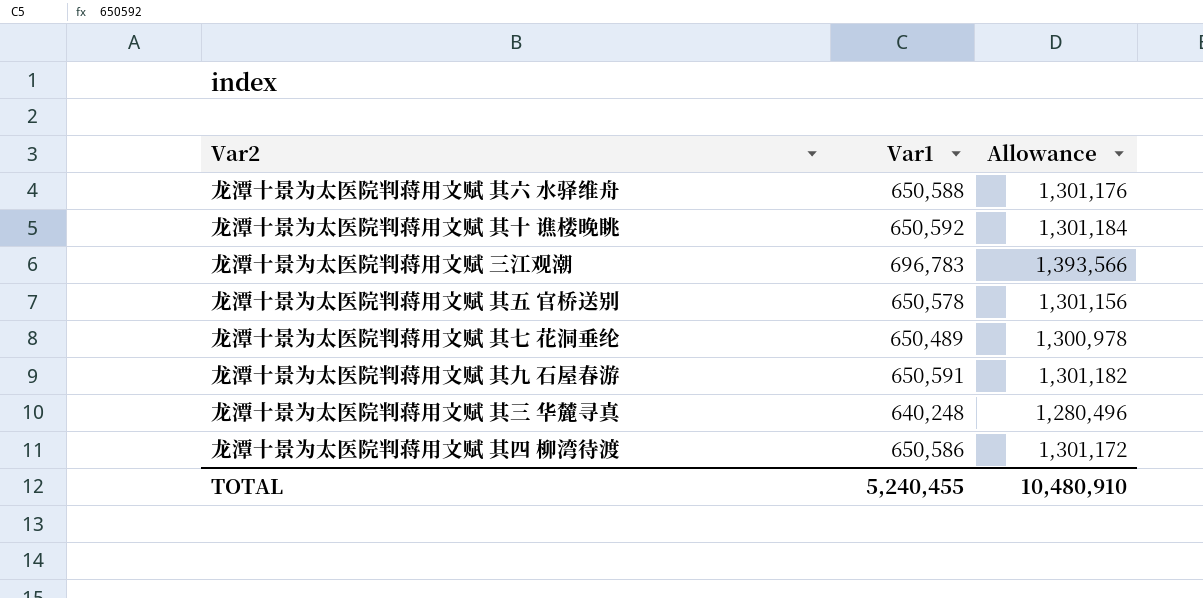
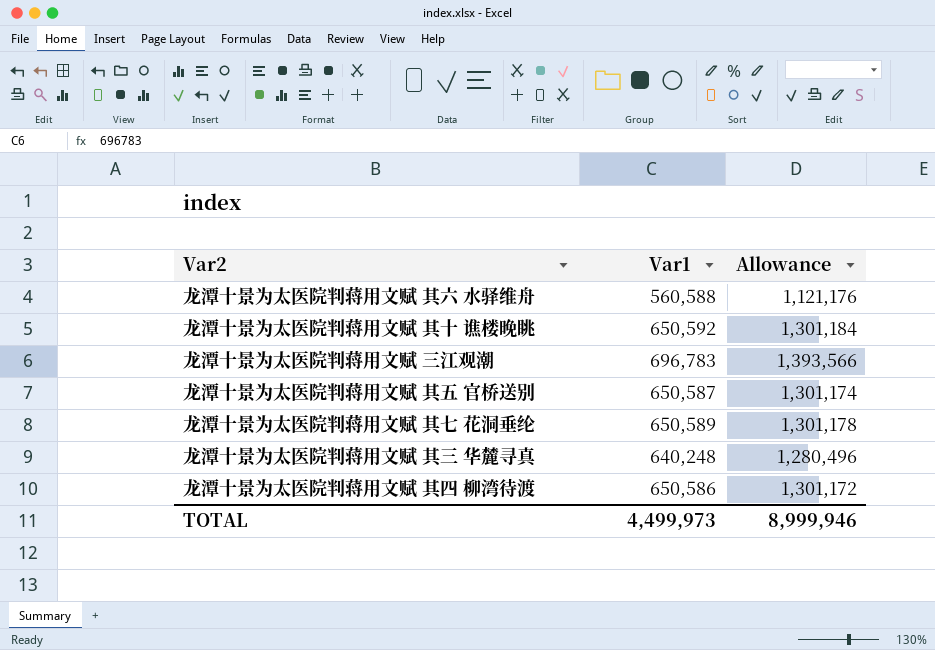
row 龙潭十景为太医院判蒋用文赋 其九 石屋春游: 650,591 | 1,301,182 -> none
龙潭十景为太医院判蒋用文赋 其六 水驿维舟 | Var1: 650,588 -> 560,588
龙潭十景为太医院判蒋用文赋 其六 水驿维舟 | Allowance: 1,301,176 -> 1,121,176
龙潭十景为太医院判蒋用文赋 其五 官桥送别 | Var1: 650,578 -> 650,587
龙潭十景为太医院判蒋用文赋 其五 官桥送别 | Allowance: 1,301,156 -> 1,301,174
龙潭十景为太医院判蒋用文赋 其七 花洞垂纶 | Var1: 650,489 -> 650,589
龙潭十景为太医院判蒋用文赋 其七 花洞垂纶 | Allowance: 1,300,978 -> 1,301,178
TOTAL | Var1: 5,240,455 -> 4,499,973
TOTAL | Allowance: 10,480,910 -> 8,999,946

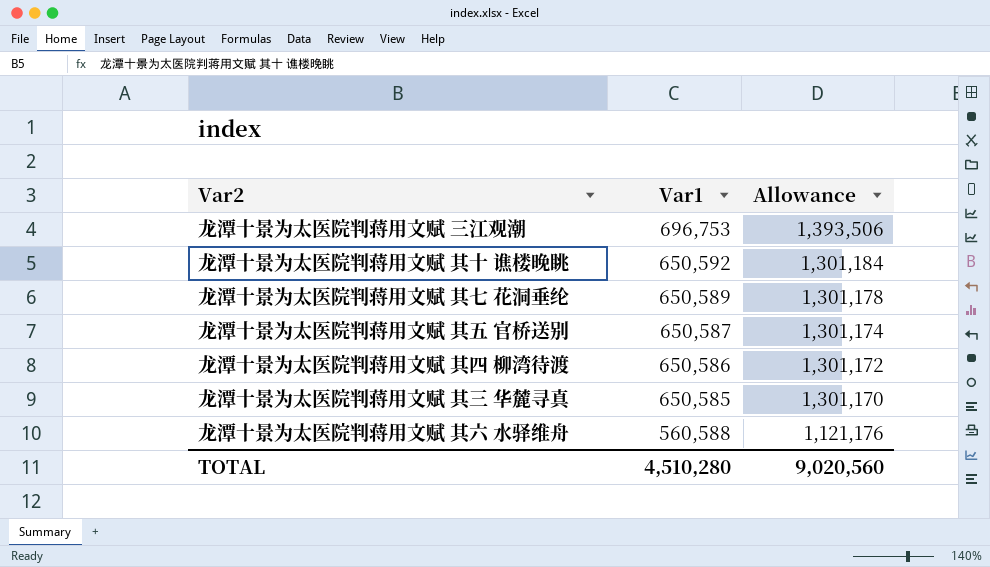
row order: none -> Var1 descending
龙潭十景为太医院判蒋用文赋 三江观潮 | Var1: 696,783 -> 696,753
龙潭十景为太医院判蒋用文赋 三江观潮 | Allowance: 1,393,566 -> 1,393,506
龙潭十景为太医院判蒋用文赋 其三 华麓寻真 | Var1: 640,248 -> 650,585
龙潭十景为太医院判蒋用文赋 其三 华麓寻真 | Allowance: 1,280,496 -> 1,301,170
TOTAL | Var1: 4,499,973 -> 4,510,280
TOTAL | Allowance: 8,999,946 -> 9,020,560

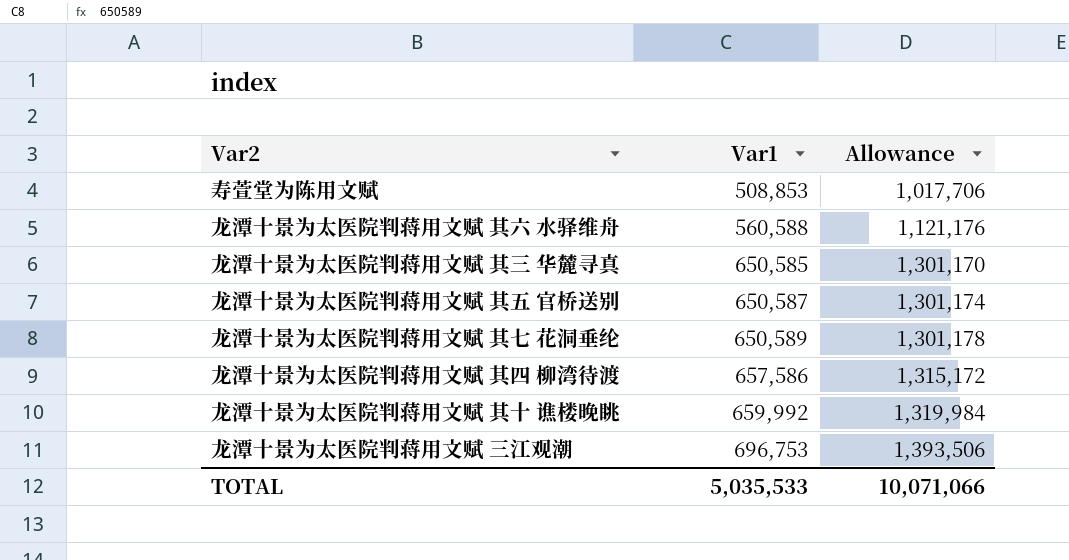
row order: Var1 descending -> Var1 ascending
row 寿萱堂为陈用文赋: none -> 508,853 | 1,017,706
龙潭十景为太医院判蒋用文赋 其四 柳湾待渡 | Var1: 650,586 -> 657,586
龙潭十景为太医院判蒋用文赋 其四 柳湾待渡 | Allowance: 1,301,172 -> 1,315,172
龙潭十景为太医院判蒋用文赋 其十 谯楼晚眺 | Var1: 650,592 -> 659,992
龙潭十景为太医院判蒋用文赋 其十 谯楼晚眺 | Allowance: 1,301,184 -> 1,319,984
TOTAL | Var1: 4,510,280 -> 5,035,533
TOTAL | Allowance: 9,020,560 -> 10,071,066

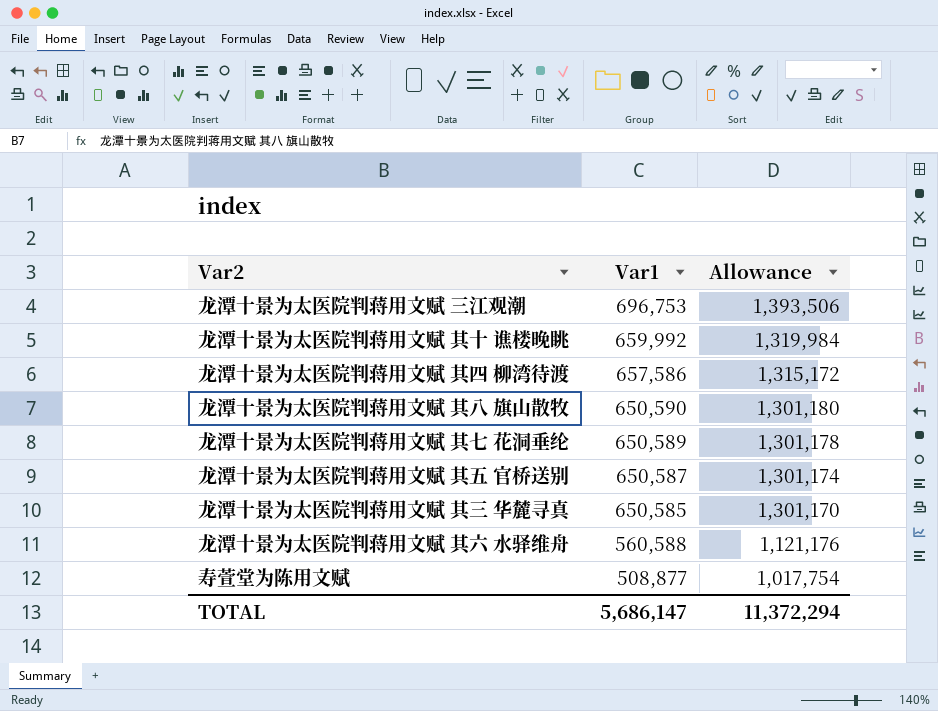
row order: Var1 ascending -> Var1 descending
row 龙潭十景为太医院判蒋用文赋 其八 旗山散牧: none -> 650,590 | 1,301,180
寿萱堂为陈用文赋 | Var1: 508,853 -> 508,877
寿萱堂为陈用文赋 | Allowance: 1,017,706 -> 1,017,754
TOTAL | Var1: 5,035,533 -> 5,686,147
TOTAL | Allowance: 10,071,066 -> 11,372,294

